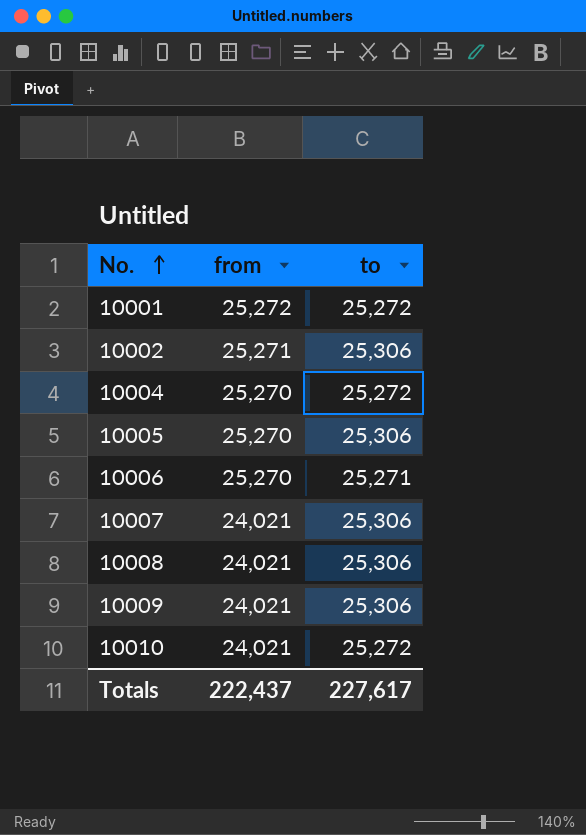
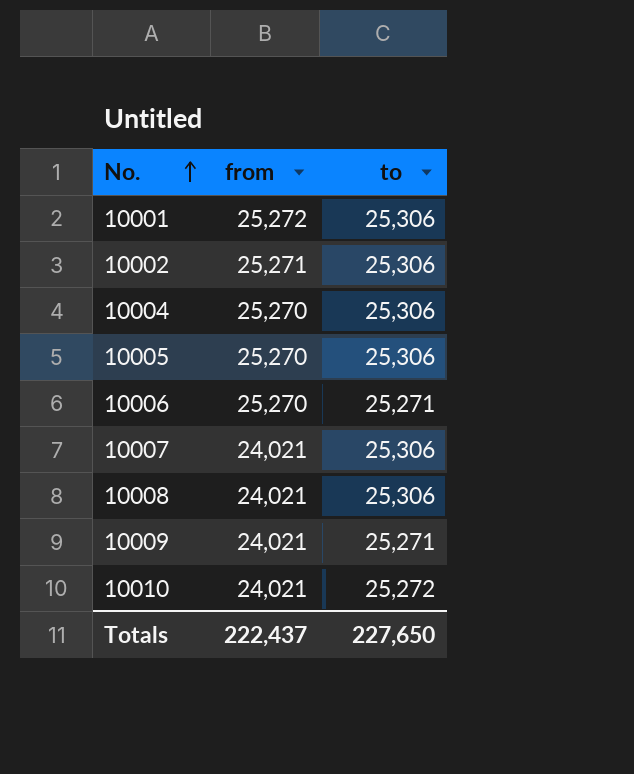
10001 | to: 25,272 -> 25,306
10004 | to: 25,272 -> 25,306
10009 | to: 25,306 -> 25,271
Totals | to: 227,617 -> 227,650

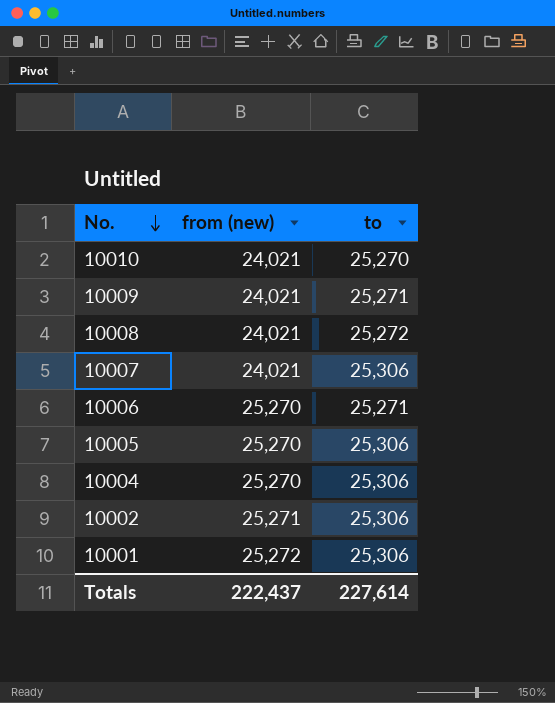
row order: No. ascending -> No. descending
column name: from -> from (new)
10010 | to: 25,272 -> 25,270
10008 | to: 25,306 -> 25,272
Totals | to: 227,650 -> 227,614

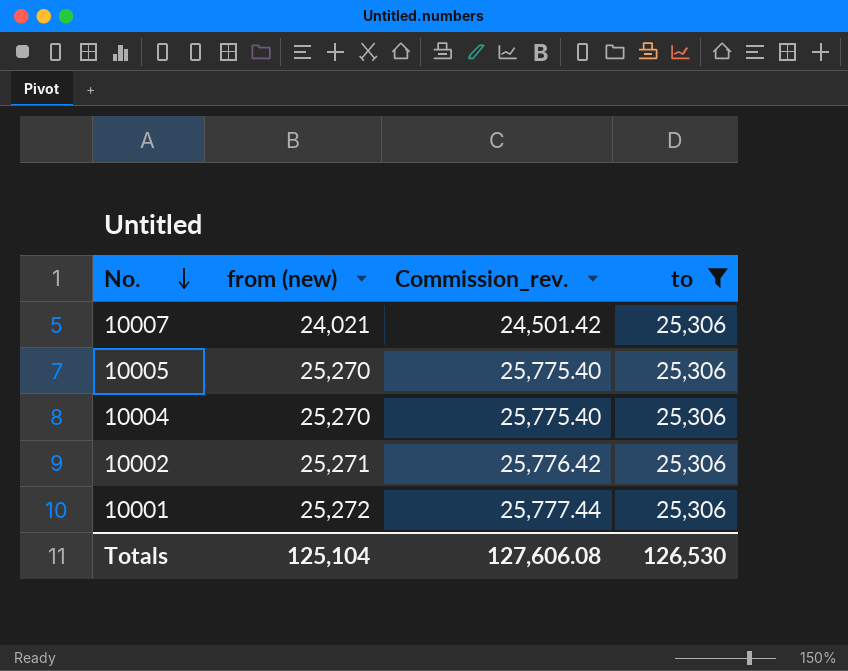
filter: none -> to = 25,306
column Commission_rev. | formula: none -> [from (new)] * 1.02
Totals | from (new): 222,437 -> 125,104
Totals | to: 227,614 -> 126,530

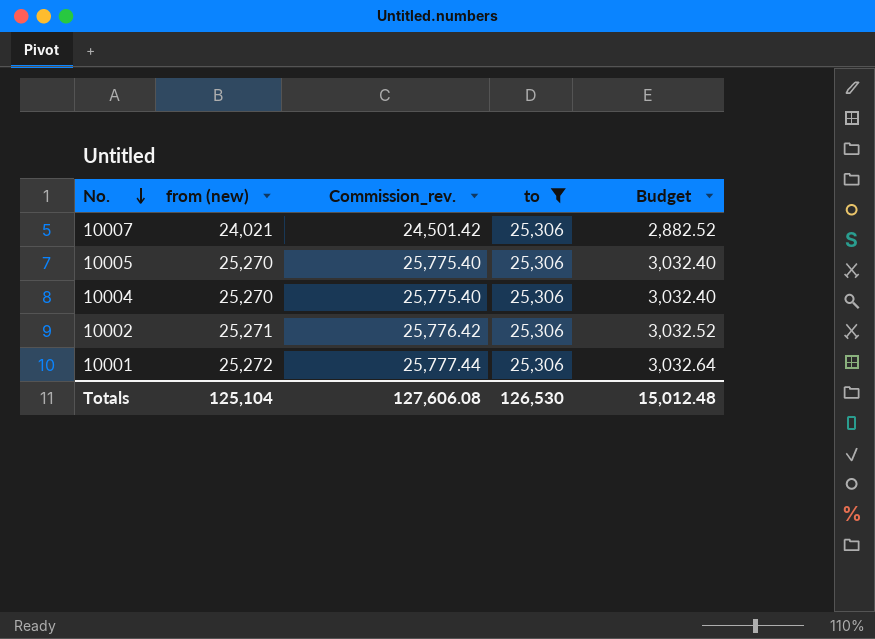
column Budget | formula: none -> [from (new)] * 0.12

